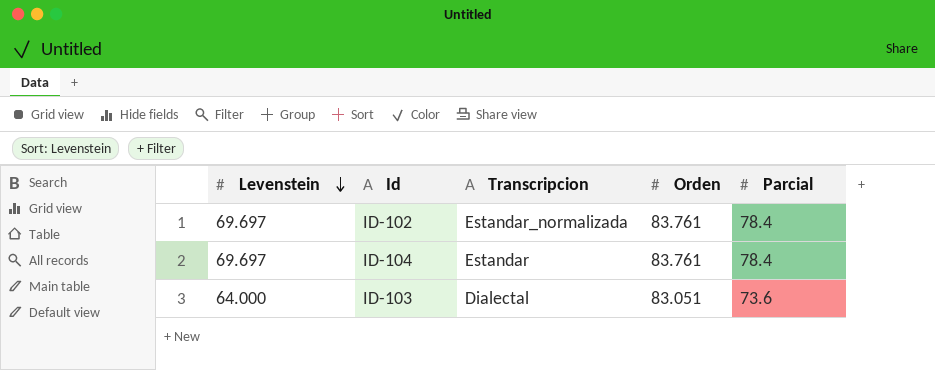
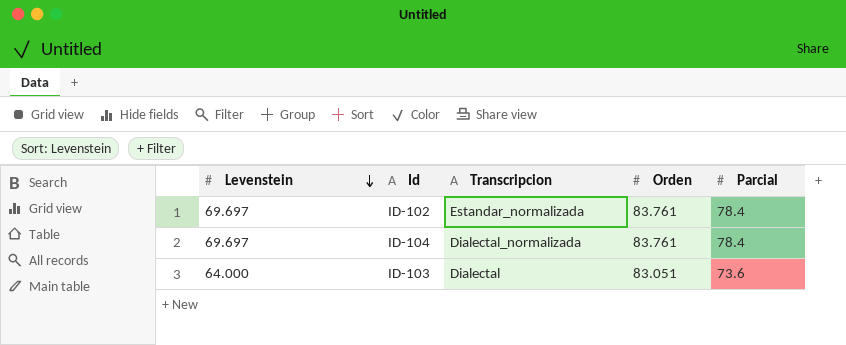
ID-104 | Transcripcion: Estandar -> Dialectal_normalizada

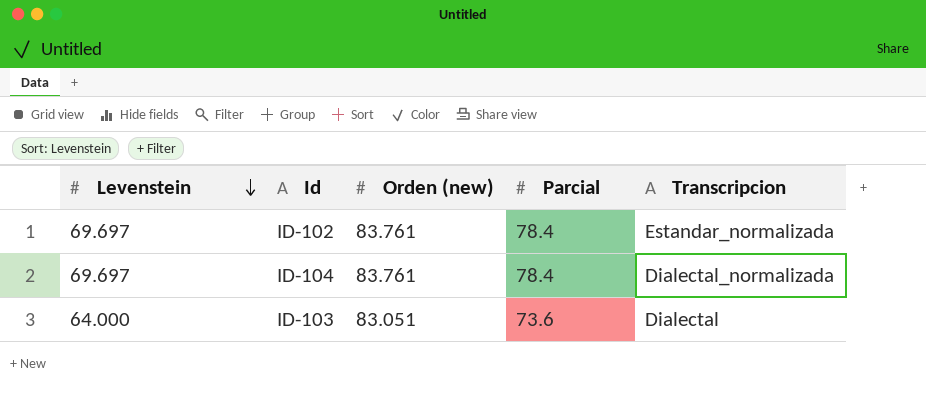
column name: Orden -> Orden (new)
column Transcripcion | position: 3 -> 5

